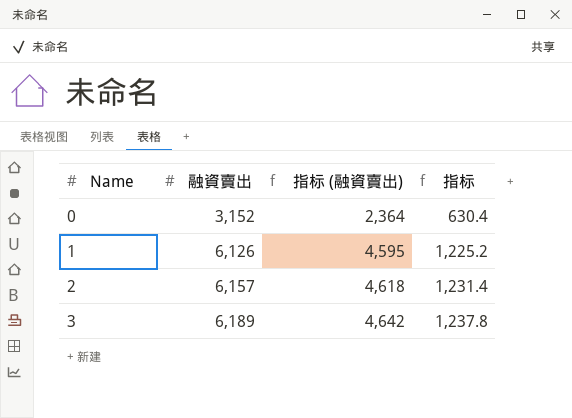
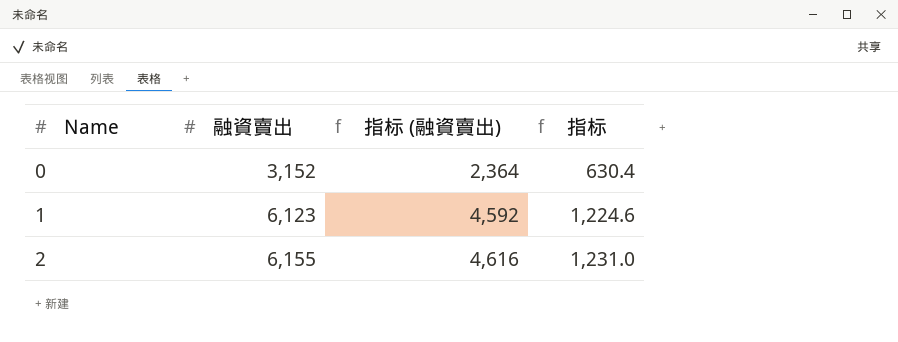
row 3: 6,189 | 4,642 | 1,237.8 -> none
1 | 融資賣出: 6,126 -> 6,123
1 | 指标 (融資賣出): 4,595 -> 4,592
1 | 指标: 1,225.2 -> 1,224.6
2 | 融資賣出: 6,157 -> 6,155
2 | 指标 (融資賣出): 4,618 -> 4,616
2 | 指标: 1,231.4 -> 1,231.0

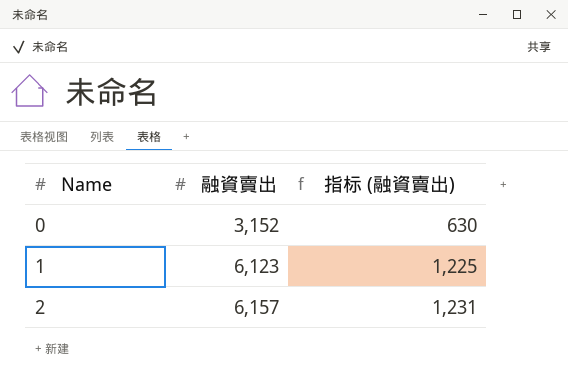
column 指标 | formula: [融資賣出] * 0.2 -> none
column 指标 (融資賣出) | formula: [融資賣出] * 0.75 -> [融資賣出] * 0.2
2 | 融資賣出: 6,155 -> 6,157

